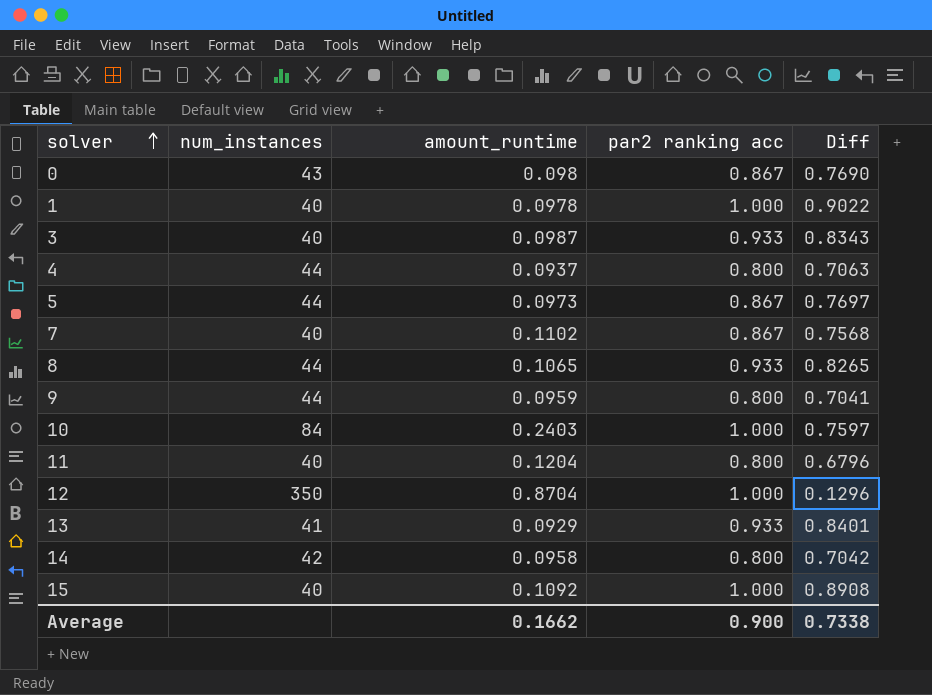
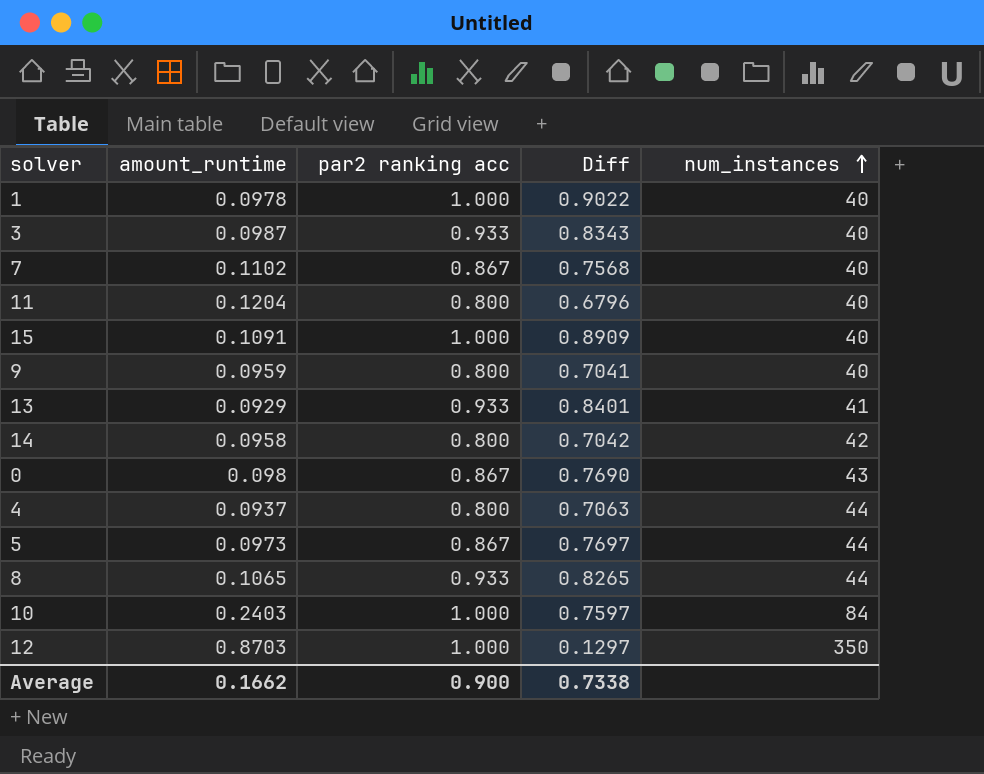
row order: solver ascending -> num_instances ascending
column num_instances | position: 2 -> 5
15 | amount_runtime: 0.1092 -> 0.1091
15 | Diff: 0.8908 -> 0.8909
9 | num_instances: 44 -> 40
12 | amount_runtime: 0.8704 -> 0.8703
12 | Diff: 0.1296 -> 0.1297

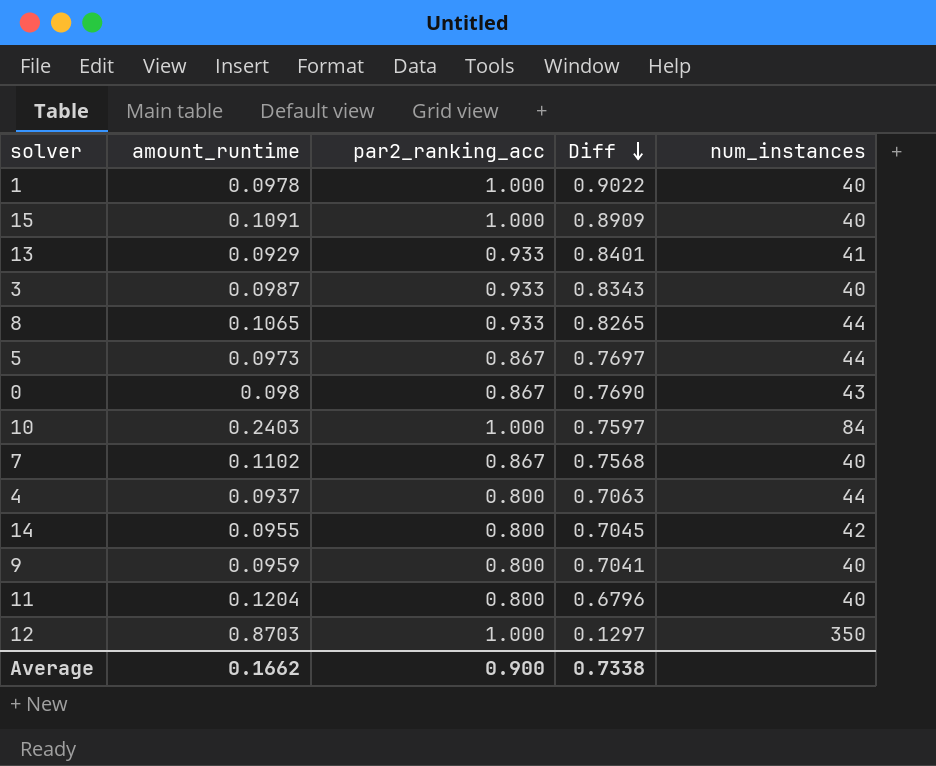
row order: num_instances ascending -> Diff descending
column name: par2 ranking acc -> par2_ranking_acc
14 | amount_runtime: 0.0958 -> 0.0955
14 | Diff: 0.7042 -> 0.7045

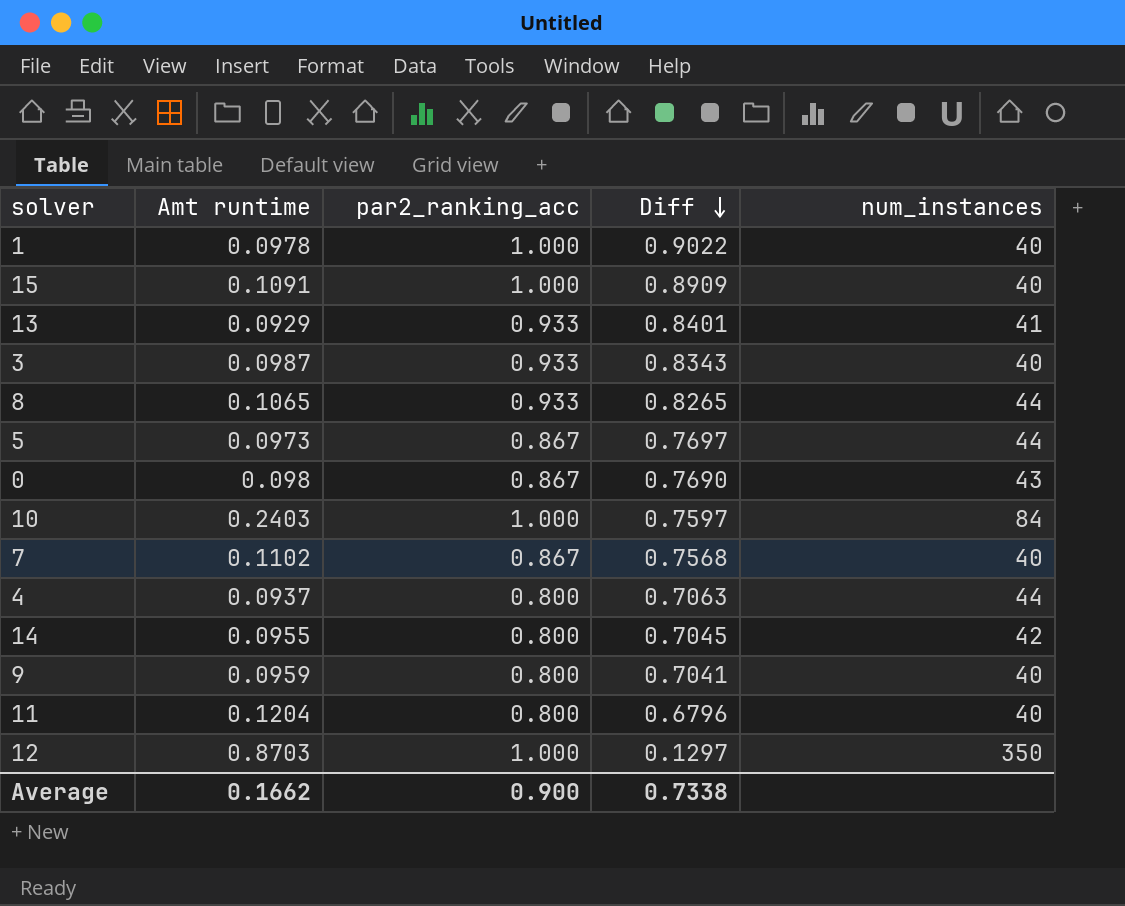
column name: amount_runtime -> Amt runtime

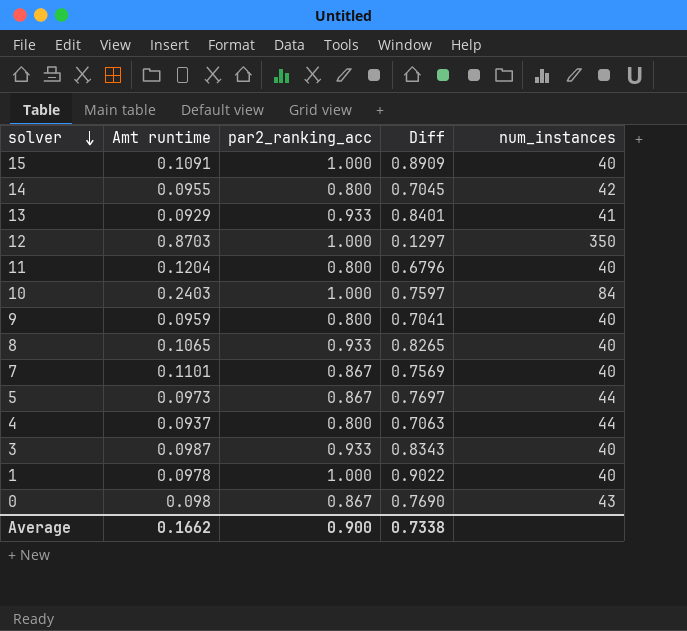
row order: Diff descending -> solver descending
8 | num_instances: 44 -> 40
7 | Amt runtime: 0.1102 -> 0.1101
7 | Diff: 0.7568 -> 0.7569

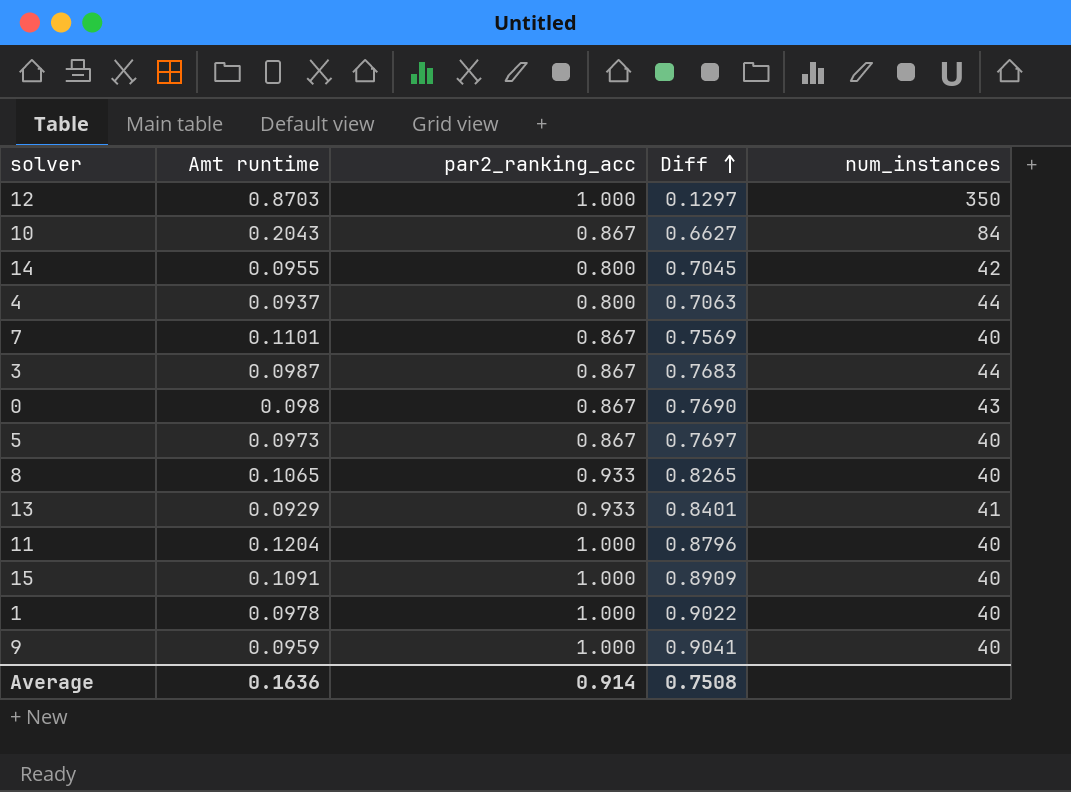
row order: solver descending -> Diff ascending
10 | Amt runtime: 0.2403 -> 0.2043
10 | par2_ranking_acc: 1.000 -> 0.867
10 | Diff: 0.7597 -> 0.6627
3 | par2_ranking_acc: 0.933 -> 0.867
3 | Diff: 0.8343 -> 0.7683
3 | num_instances: 40 -> 44
5 | num_instances: 44 -> 40
11 | par2_ranking_acc: 0.800 -> 1.000
11 | Diff: 0.6796 -> 0.8796
9 | par2_ranking_acc: 0.800 -> 1.000
9 | Diff: 0.7041 -> 0.9041
Average | Amt runtime: 0.1662 -> 0.1636
Average | par2_ranking_acc: 0.900 -> 0.914
Average | Diff: 0.7338 -> 0.7508

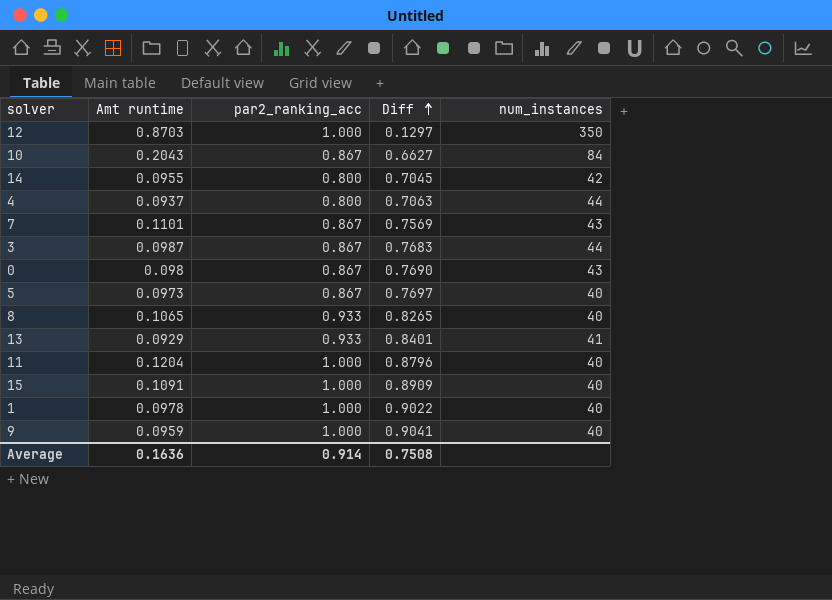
7 | num_instances: 40 -> 43

